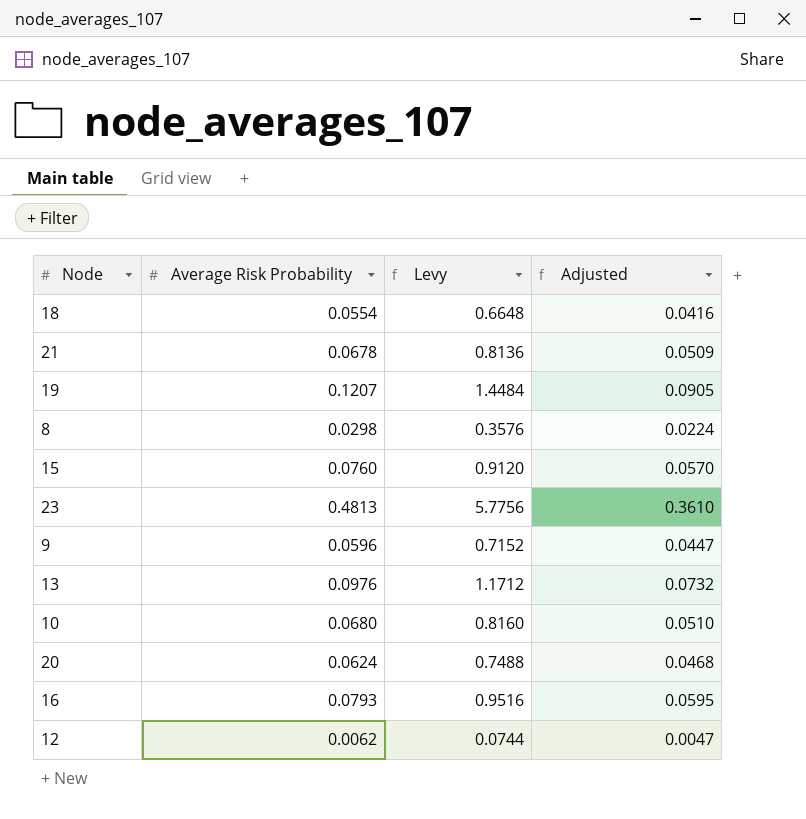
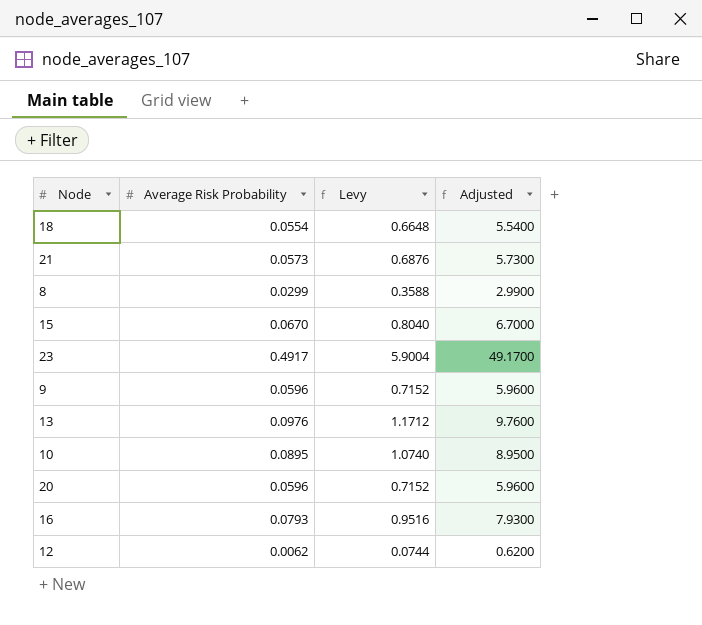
column Adjusted | formula: [Average Risk Probability] * 0.75 -> [Average Risk Probability] * 100
row 19: 0.1207 | 1.4484 | 0.0905 -> none
21 | Average Risk Probability: 0.0678 -> 0.0573
21 | Levy: 0.8136 -> 0.6876
8 | Average Risk Probability: 0.0298 -> 0.0299
8 | Levy: 0.3576 -> 0.3588
15 | Average Risk Probability: 0.0760 -> 0.0670
15 | Levy: 0.9120 -> 0.8040
23 | Average Risk Probability: 0.4813 -> 0.4917
23 | Levy: 5.7756 -> 5.9004
10 | Average Risk Probability: 0.0680 -> 0.0895
10 | Levy: 0.8160 -> 1.0740
20 | Average Risk Probability: 0.0624 -> 0.0596
20 | Levy: 0.7488 -> 0.7152

